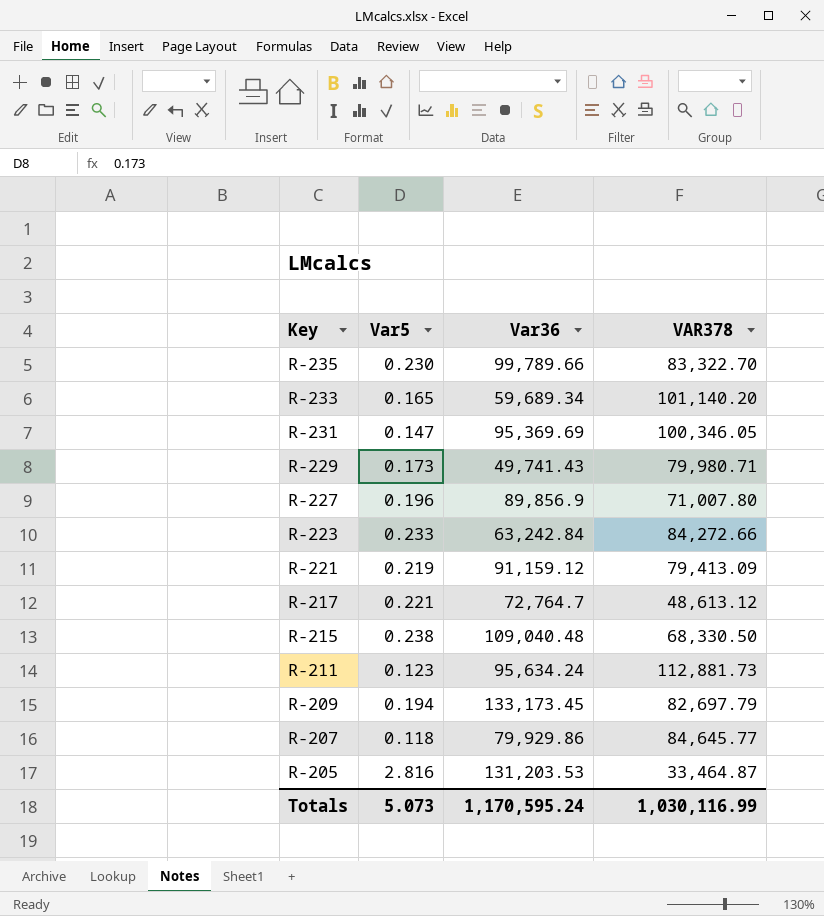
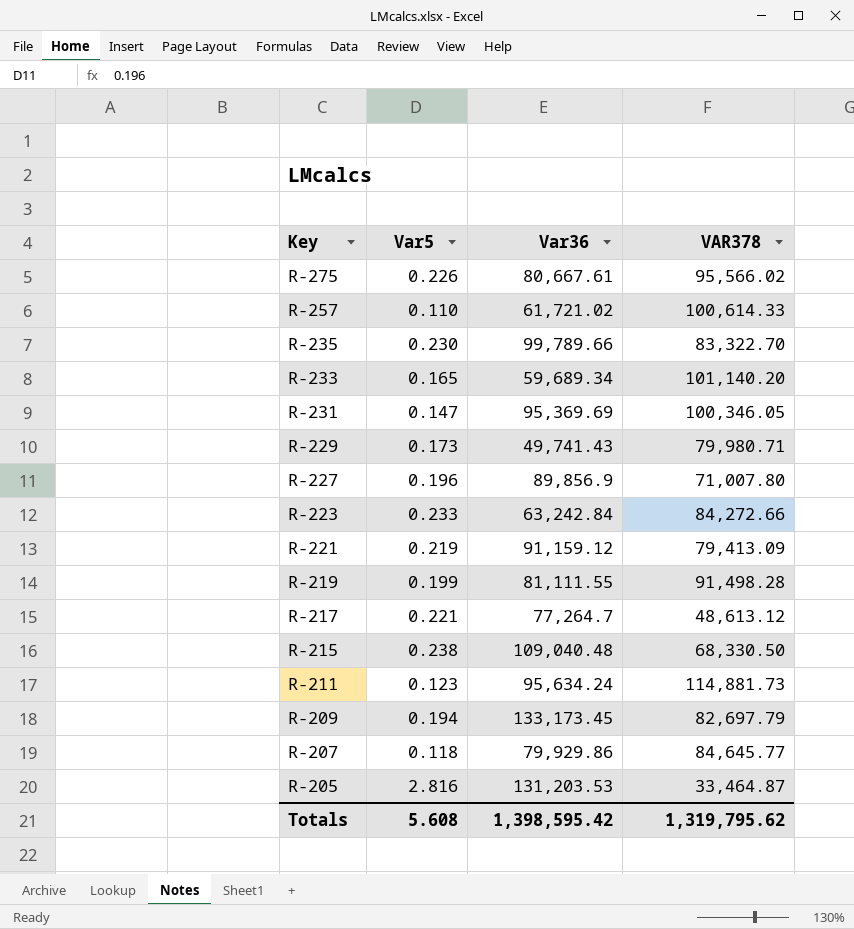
row R-275: none -> 0.226 | 80,667.61 | 95,566.02
row R-257: none -> 0.110 | 61,721.02 | 100,614.33
row R-219: none -> 0.199 | 81,111.55 | 91,498.28
R-217 | Var36: 72,764.7 -> 77,264.7
R-211 | VAR378: 112,881.73 -> 114,881.73
Totals | Var5: 5.073 -> 5.608
Totals | Var36: 1,170,595.24 -> 1,398,595.42
Totals | VAR378: 1,030,116.99 -> 1,319,795.62

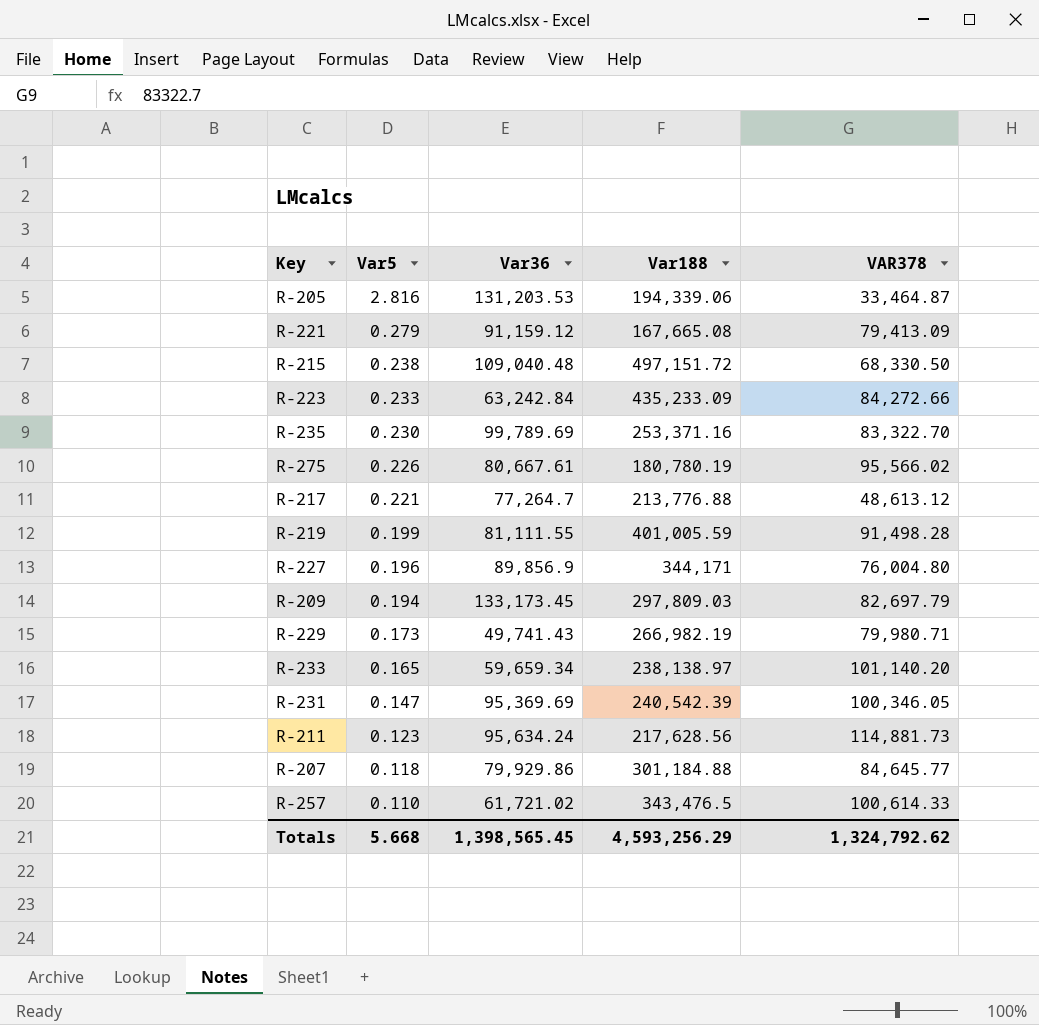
row order: Key descending -> Var5 descending
column Var188 | position: none -> 4
R-221 | Var5: 0.219 -> 0.279
R-235 | Var36: 99,789.66 -> 99,789.69
R-227 | VAR378: 71,007.80 -> 76,004.80
R-233 | Var36: 59,689.34 -> 59,659.34
Totals | Var5: 5.608 -> 5.668
Totals | Var36: 1,398,595.42 -> 1,398,565.45
Totals | VAR378: 1,319,795.62 -> 1,324,792.62

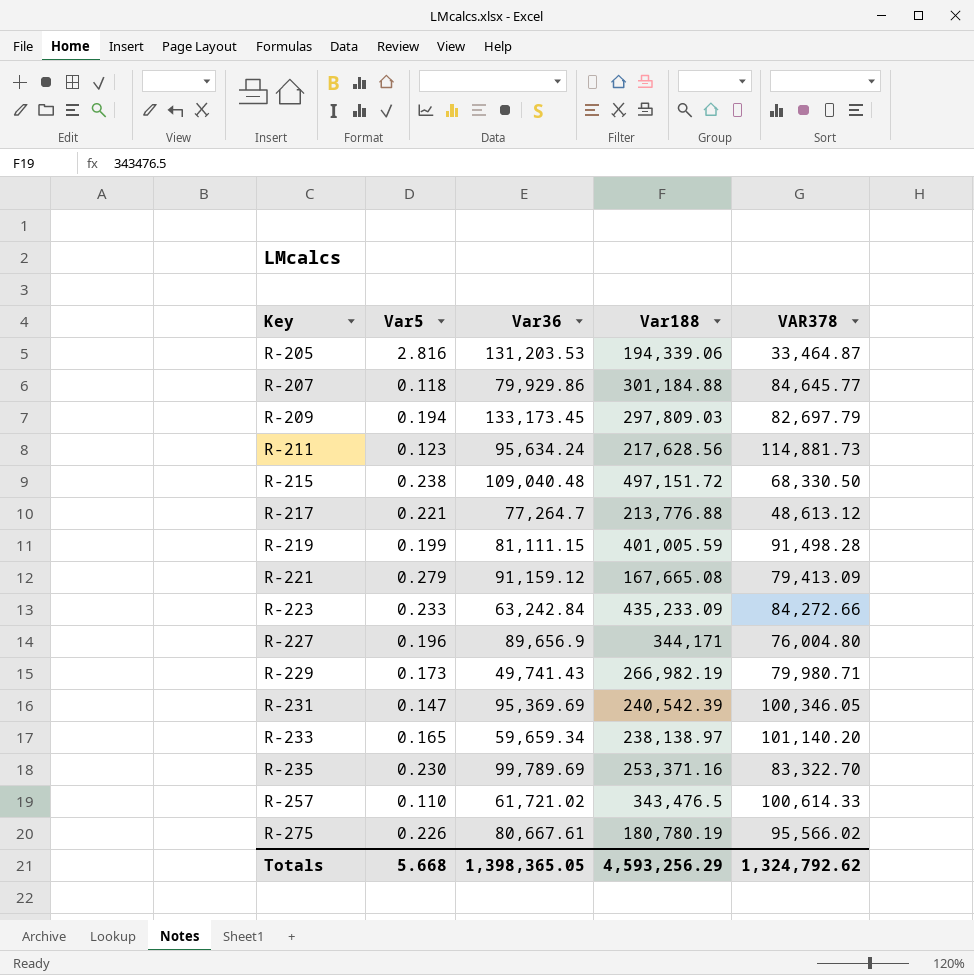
row order: Var5 descending -> Key ascending
R-219 | Var36: 81,111.55 -> 81,111.15
R-227 | Var36: 89,856.9 -> 89,656.9
Totals | Var36: 1,398,565.45 -> 1,398,365.05

